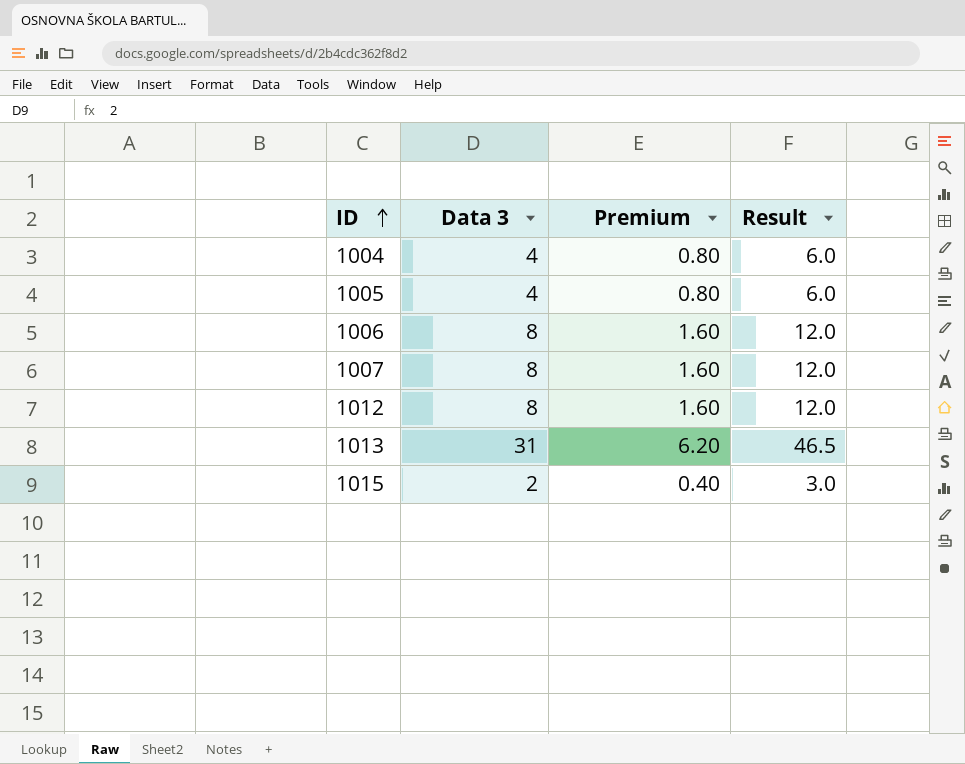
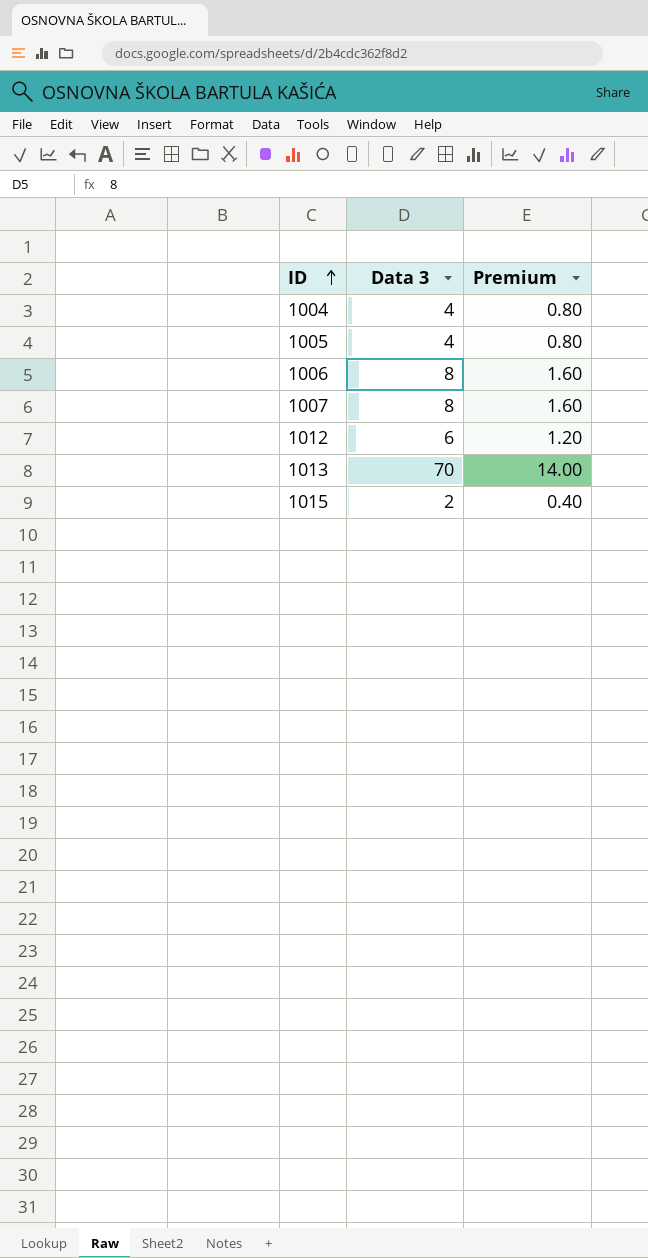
column Result | formula: [Data 3] * 1.5 -> none
1012 | Data 3: 8 -> 6
1012 | Premium: 1.60 -> 1.20
1013 | Data 3: 31 -> 70
1013 | Premium: 6.20 -> 14.00

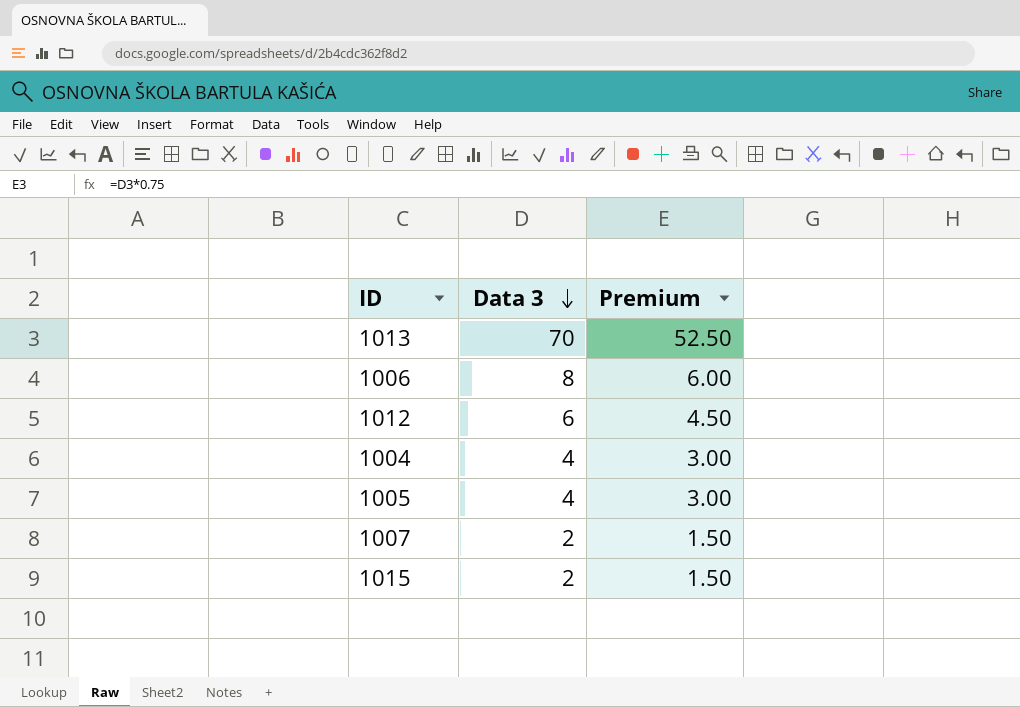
row order: ID ascending -> Data 3 descending
column Premium | formula: [Data 3] * 0.2 -> [Data 3] * 0.75
1007 | Data 3: 8 -> 2

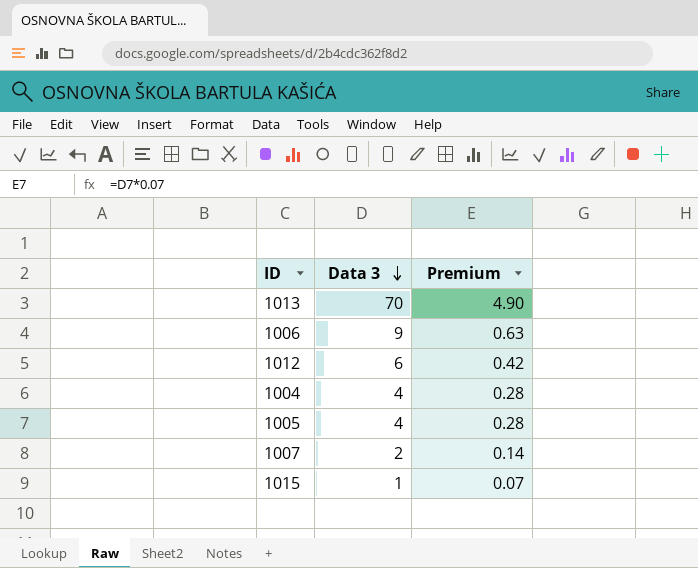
column Premium | formula: [Data 3] * 0.75 -> [Data 3] * 0.07
1006 | Data 3: 8 -> 9
1015 | Data 3: 2 -> 1

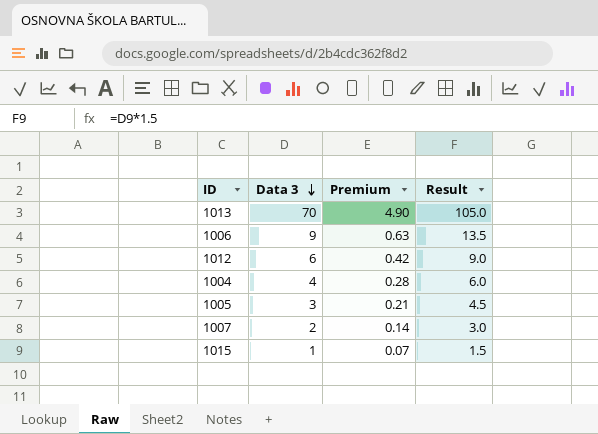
column Result | formula: none -> [Data 3] * 1.5
1005 | Data 3: 4 -> 3
1005 | Premium: 0.28 -> 0.21

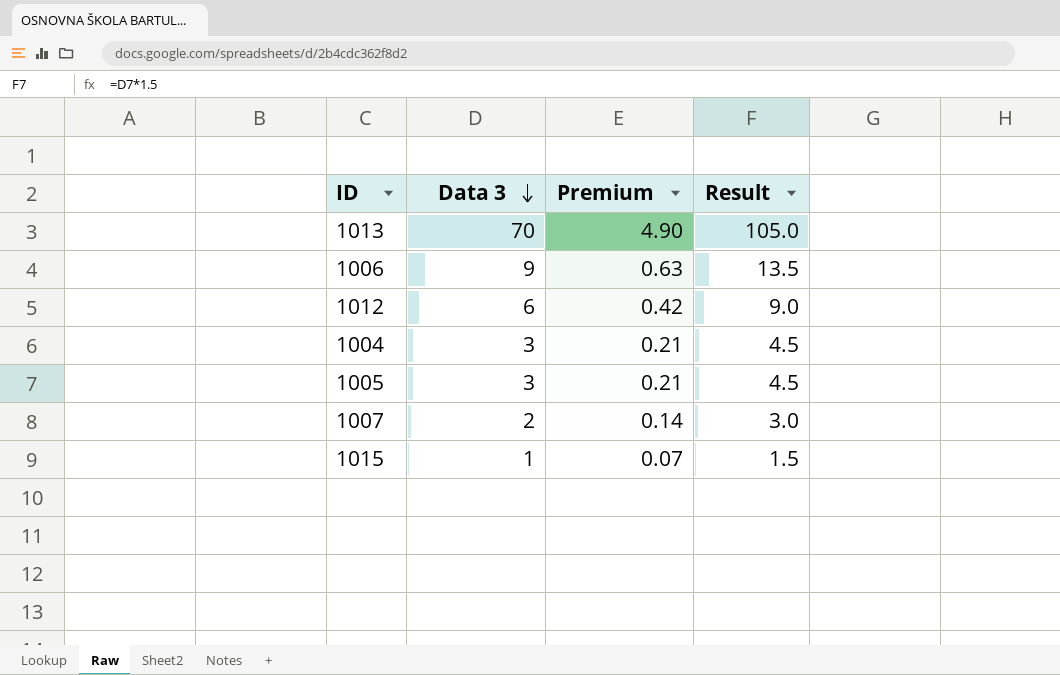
1004 | Data 3: 4 -> 3
1004 | Premium: 0.28 -> 0.21
1004 | Result: 6.0 -> 4.5

